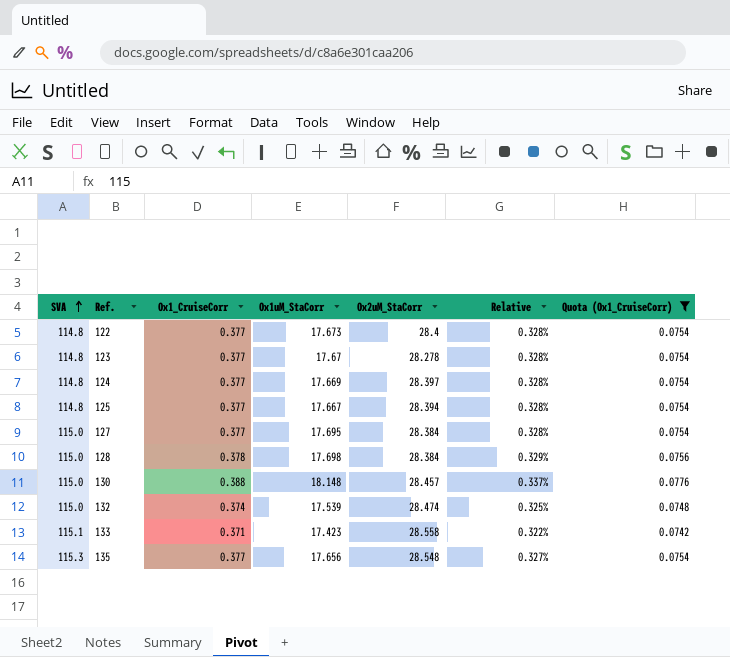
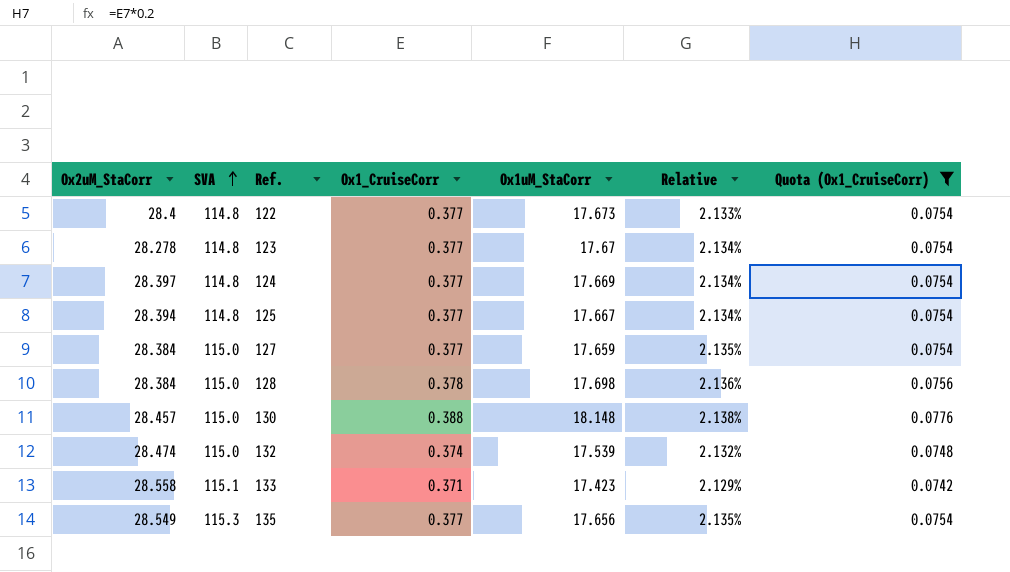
column Ox2uM_StaCorr | position: 5 -> 1
column Relative | formula: [Ox1_CruiseCorr] / [SVA] -> [Ox1_CruiseCorr] / [Ox1uM_StaCorr]
127 | Ox1uM_StaCorr: 17.695 -> 17.659
135 | Ox2uM_StaCorr: 28.548 -> 28.549

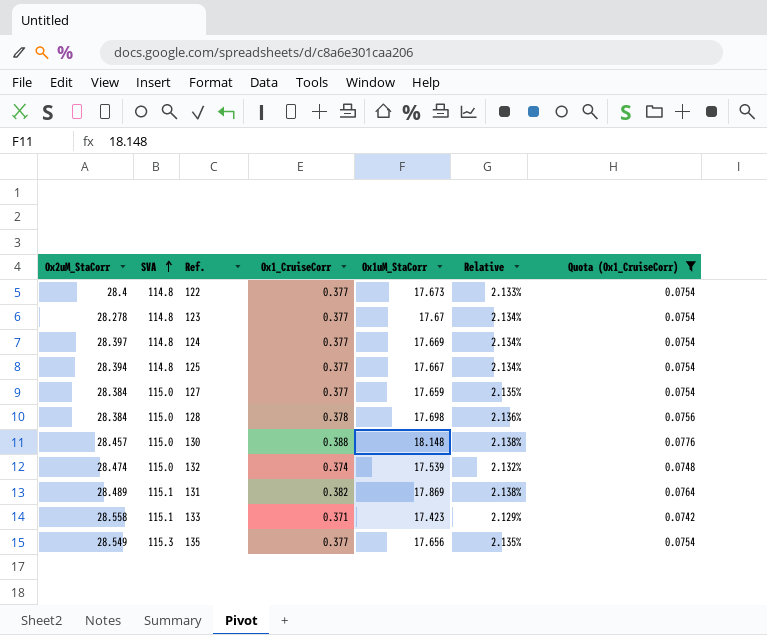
row 131: none -> 28.489 | 115.1 | 0.382 | 17.869 | 2.138% | 0.0764

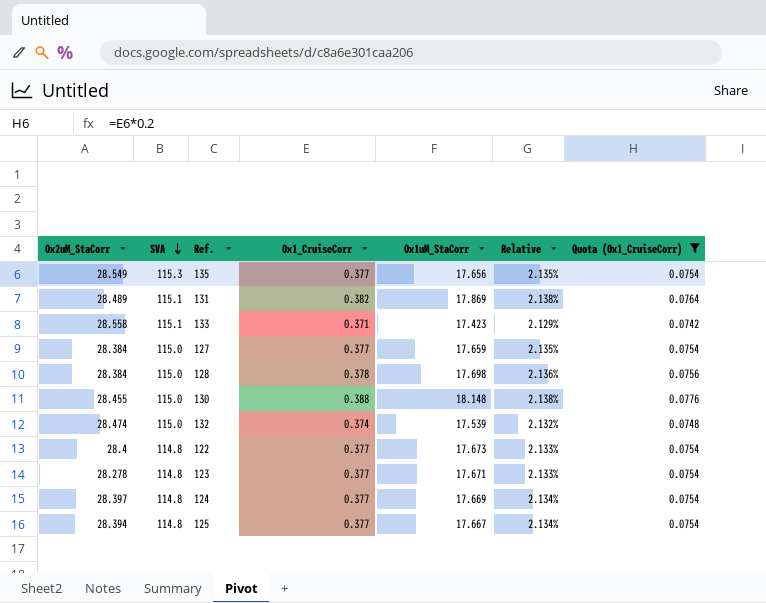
row order: SVA ascending -> SVA descending
130 | Ox2uM_StaCorr: 28.457 -> 28.455
123 | Ox1uM_StaCorr: 17.67 -> 17.671
123 | Relative: 2.134% -> 2.133%

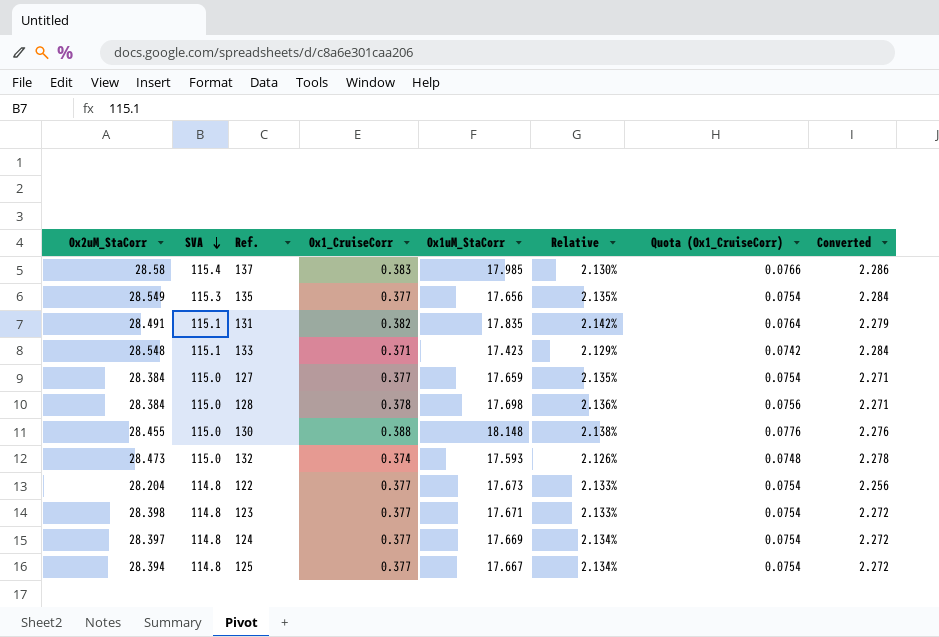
filter: Quota (Ox1_CruiseCorr) != 0.0766 -> none
column Converted | formula: none -> [Ox2uM_StaCorr] * 0.08
131 | Ox2uM_StaCorr: 28.489 -> 28.491
131 | Ox1uM_StaCorr: 17.869 -> 17.835
131 | Relative: 2.138% -> 2.142%
133 | Ox2uM_StaCorr: 28.558 -> 28.548
132 | Ox2uM_StaCorr: 28.474 -> 28.473
132 | Ox1uM_StaCorr: 17.539 -> 17.593
132 | Relative: 2.132% -> 2.126%
122 | Ox2uM_StaCorr: 28.4 -> 28.204
123 | Ox2uM_StaCorr: 28.278 -> 28.398

